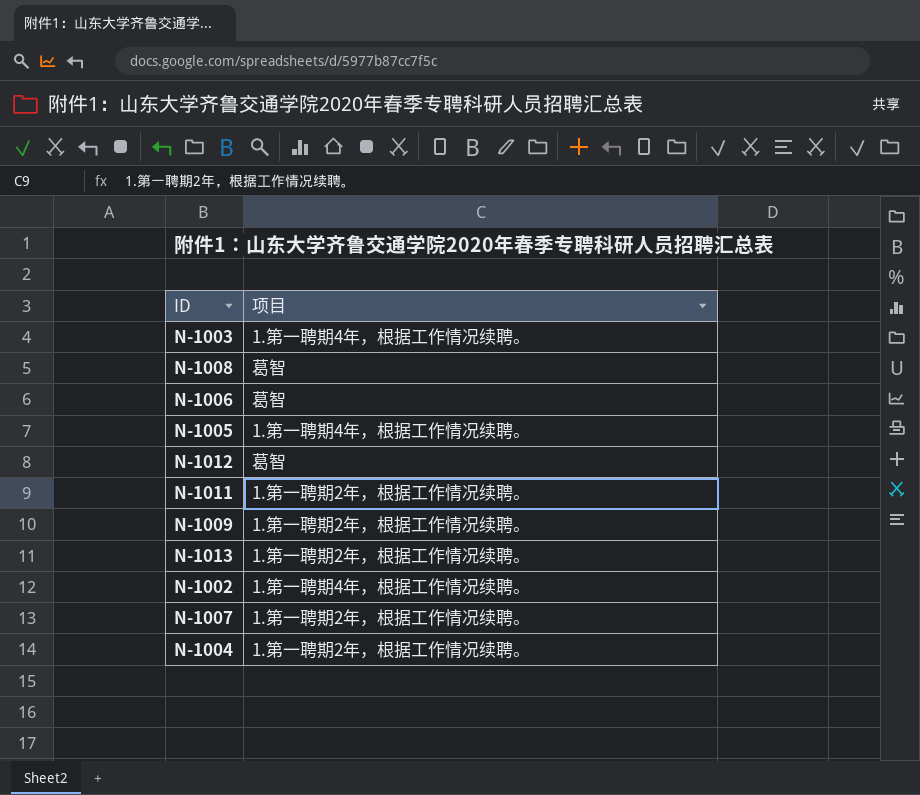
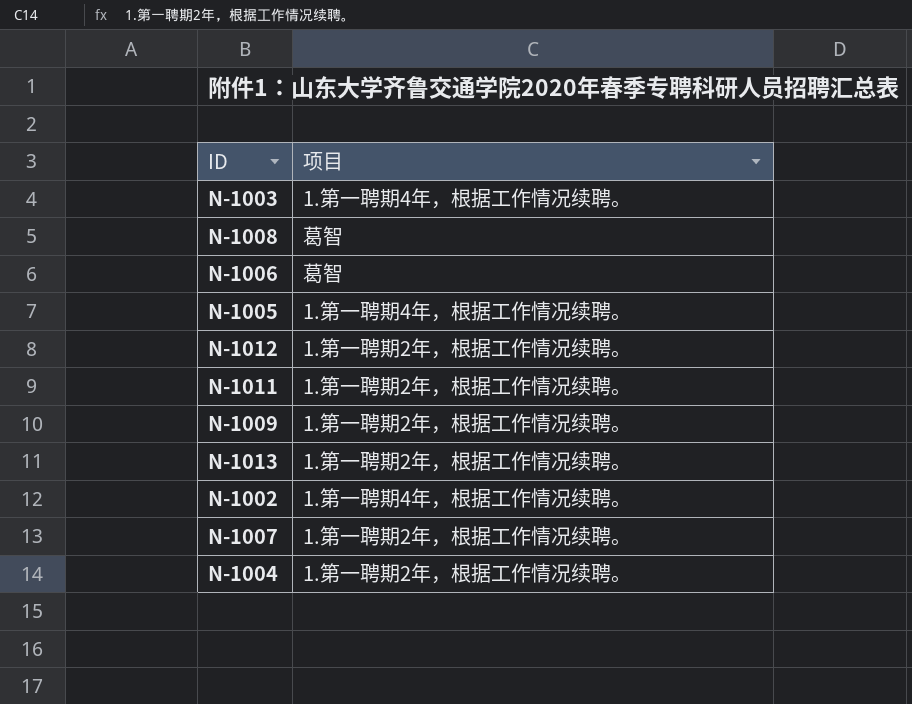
N-1012 | 项目: 葛智 -> 1.第一聘期2年，根据工作情况续聘。

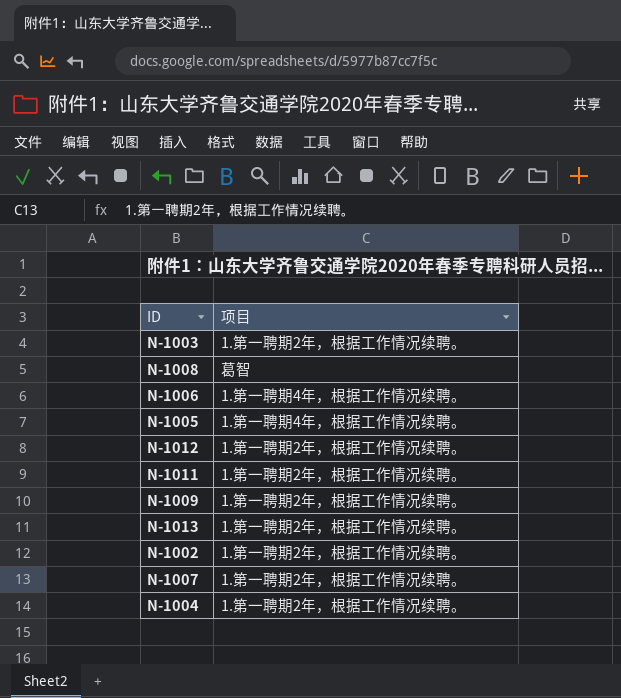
N-1003 | 项目: 1.第一聘期4年，根据工作情况续聘。 -> 1.第一聘期2年，根据工作情况续聘。
N-1006 | 项目: 葛智 -> 1.第一聘期4年，根据工作情况续聘。
N-1002 | 项目: 1.第一聘期4年，根据工作情况续聘。 -> 1.第一聘期2年，根据工作情况续聘。

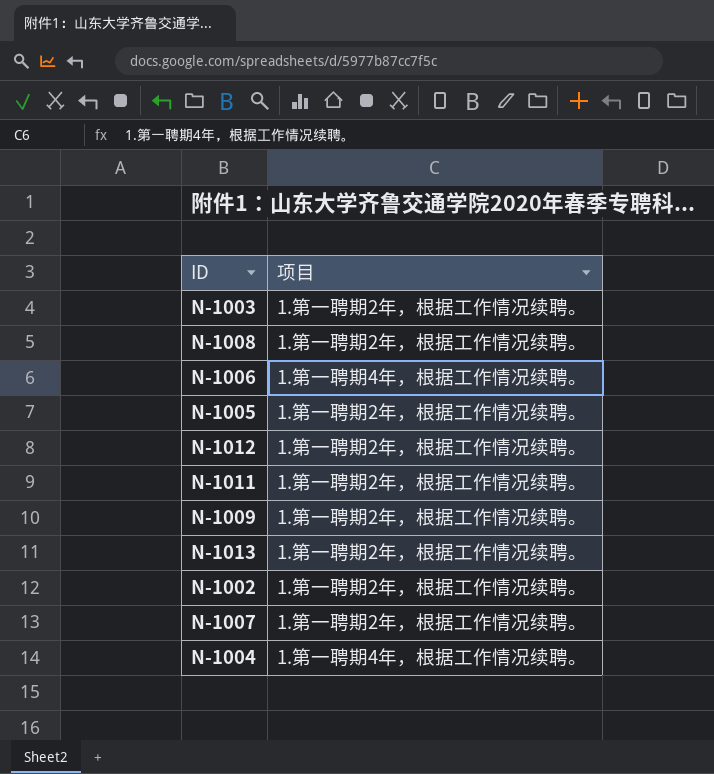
N-1008 | 项目: 葛智 -> 1.第一聘期2年，根据工作情况续聘。
N-1005 | 项目: 1.第一聘期4年，根据工作情况续聘。 -> 1.第一聘期2年，根据工作情况续聘。
N-1004 | 项目: 1.第一聘期2年，根据工作情况续聘。 -> 1.第一聘期4年，根据工作情况续聘。

